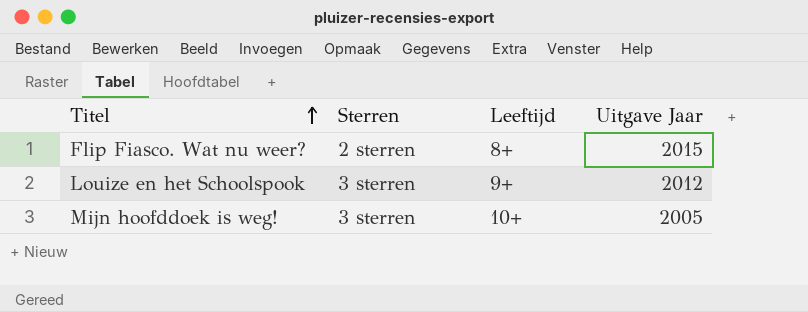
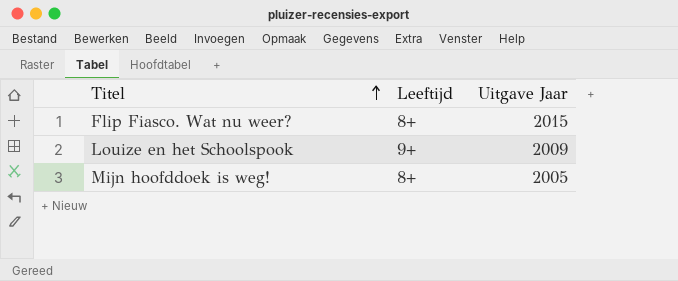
column Sterren | position: 2 -> none
Louize en het Schoolspook | Uitgave Jaar: 2012 -> 2009
Mijn hoofddoek is weg! | Leeftijd: 10+ -> 8+

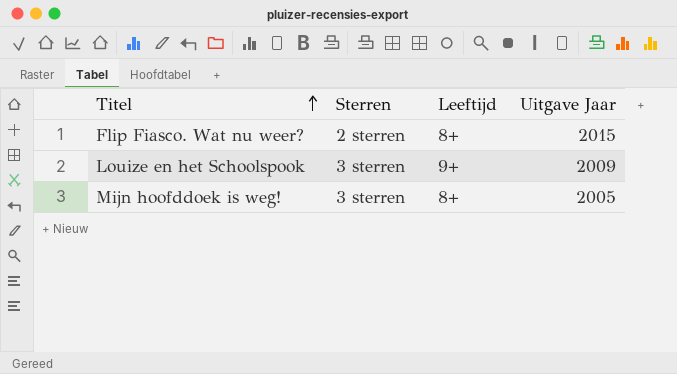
column Sterren | position: none -> 2

